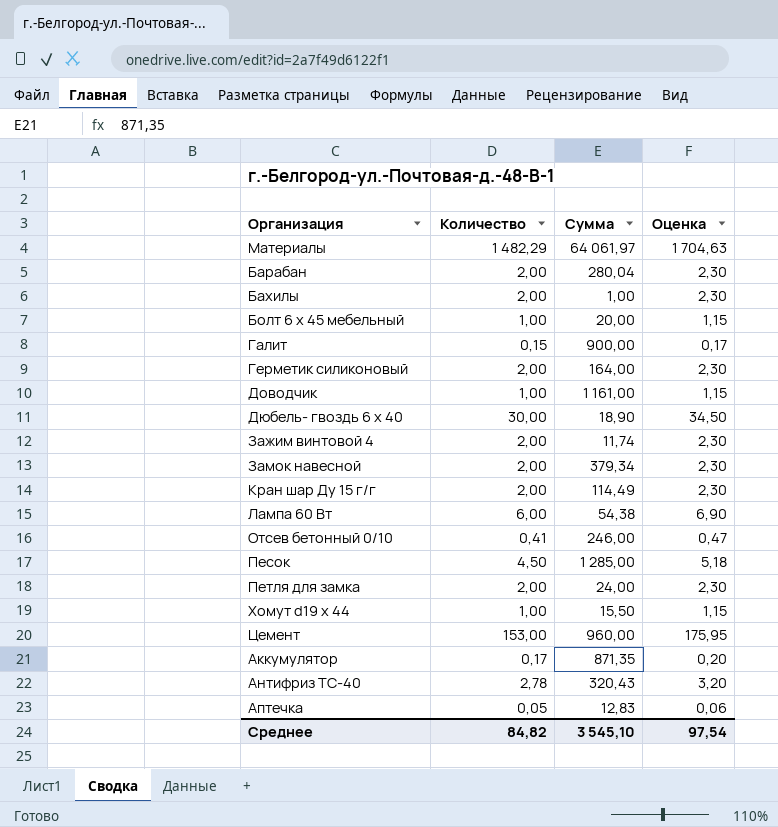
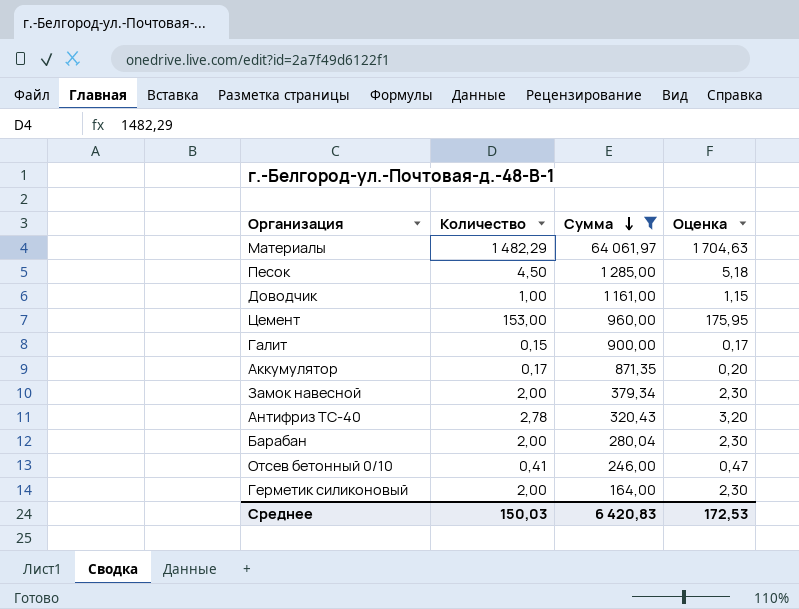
filter: none -> Сумма >= 164,00
row order: none -> Сумма descending
Среднее | Количество: 84,82 -> 150,03
Среднее | Сумма: 3 545,10 -> 6 420,83
Среднее | Оценка: 97,54 -> 172,53

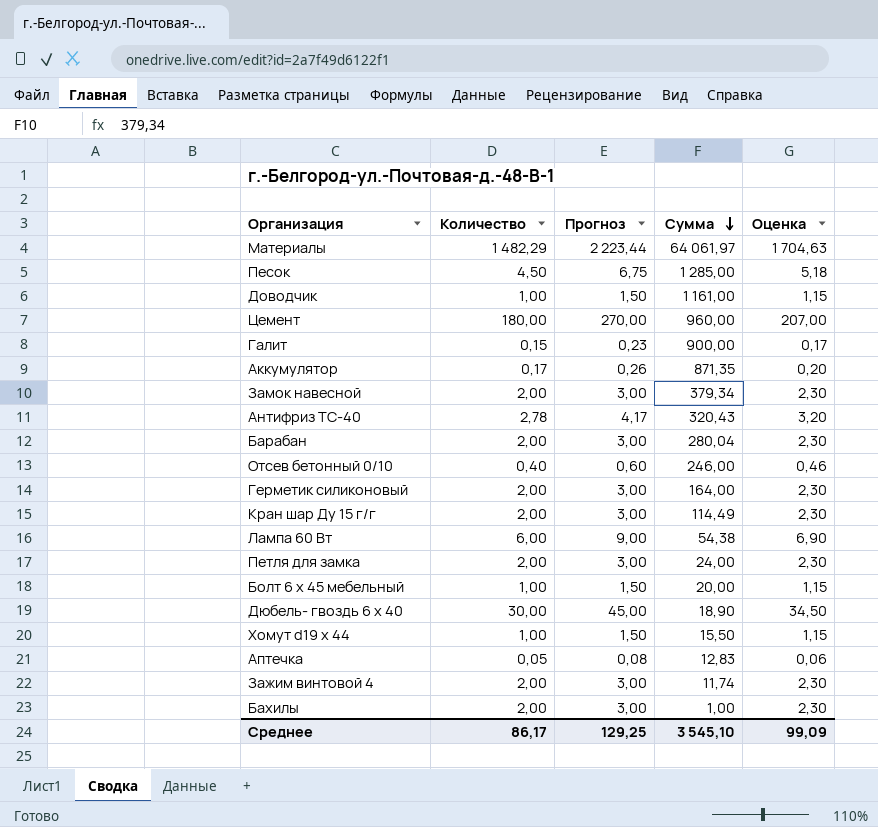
filter: Сумма >= 164,00 -> none
column Прогноз | formula: none -> [Количество] * 1,5
Цемент | Количество: 153,00 -> 180,00
Цемент | Оценка: 175,95 -> 207,00
Отсев бетонный 0/10 | Количество: 0,41 -> 0,40
Отсев бетонный 0/10 | Оценка: 0,47 -> 0,46
Среднее | Количество: 150,03 -> 86,17
Среднее | Сумма: 6 420,83 -> 3 545,10
Среднее | Оценка: 172,53 -> 99,09

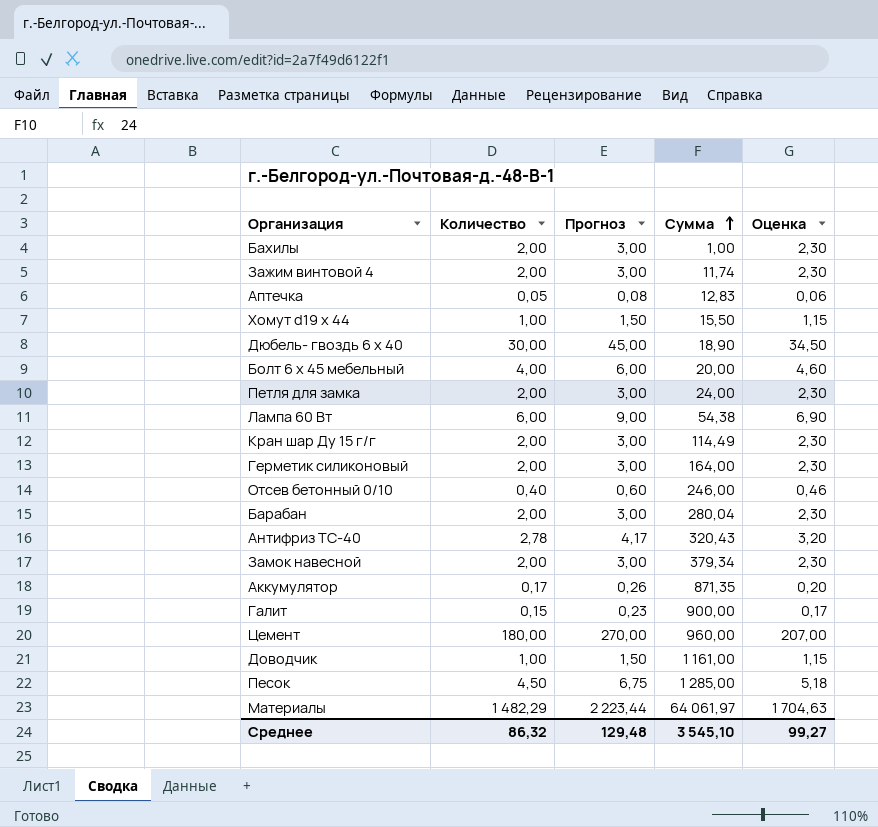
row order: Сумма descending -> Сумма ascending
Болт 6 х 45 мебельный | Количество: 1,00 -> 4,00
Болт 6 х 45 мебельный | Прогноз: 1,50 -> 6,00
Болт 6 х 45 мебельный | Оценка: 1,15 -> 4,60
Среднее | Количество: 86,17 -> 86,32
Среднее | Прогноз: 129,25 -> 129,48
Среднее | Оценка: 99,09 -> 99,27

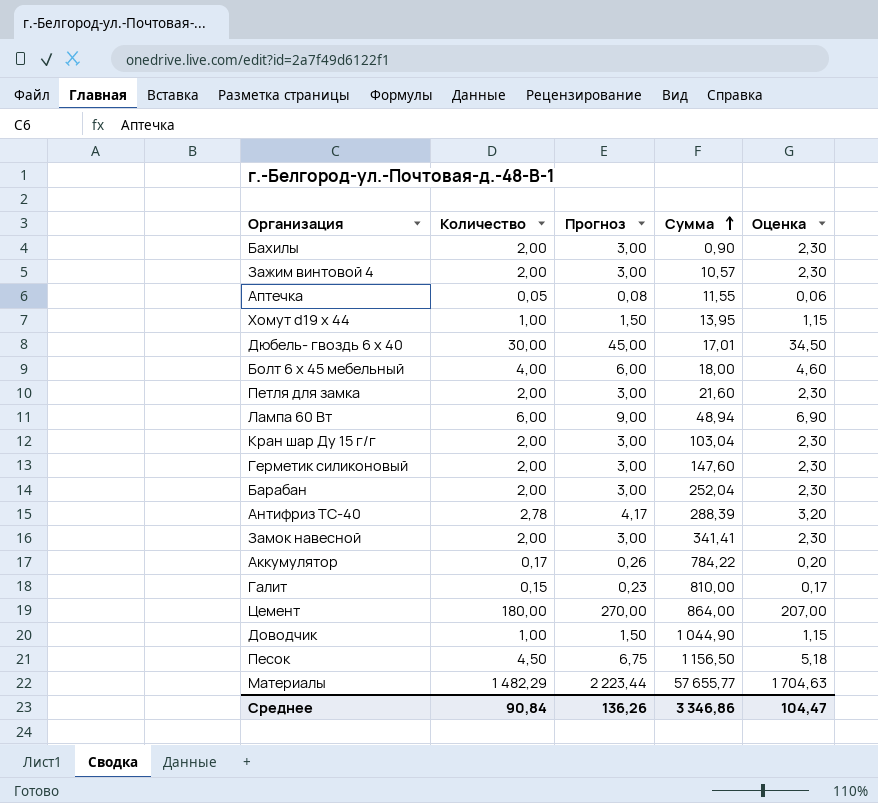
row Отсев бетонный 0/10: 0,40 | 0,60 | 246,00 | 0,46 -> none
Бахилы | Сумма: 1,00 -> 0,90
Зажим винтовой 4 | Сумма: 11,74 -> 10,57
Аптечка | Сумма: 12,83 -> 11,55
Хомут d19 х 44 | Сумма: 15,50 -> 13,95
Дюбель- гвоздь 6 х 40 | Сумма: 18,90 -> 17,01
Болт 6 х 45 мебельный | Сумма: 20,00 -> 18,00
Петля для замка | Сумма: 24,00 -> 21,60
Лампа 60 Вт | Сумма: 54,38 -> 48,94
Кран шар Ду 15 г/г | Сумма: 114,49 -> 103,04
Герметик силиконовый | Сумма: 164,00 -> 147,60
Барабан | Сумма: 280,04 -> 252,04
Антифриз ТС-40 | Сумма: 320,43 -> 288,39
Замок навесной | Сумма: 379,34 -> 341,41
Аккумулятор | Сумма: 871,35 -> 784,22
Галит | Сумма: 900,00 -> 810,00
Цемент | Сумма: 960,00 -> 864,00
Доводчик | Сумма: 1 161,00 -> 1 044,90
Песок | Сумма: 1 285,00 -> 1 156,50
Материалы | Сумма: 64 061,97 -> 57 655,77
Среднее | Количество: 86,32 -> 90,84
Среднее | Прогноз: 129,48 -> 136,26
Среднее | Сумма: 3 545,10 -> 3 346,86
Среднее | Оценка: 99,27 -> 104,47

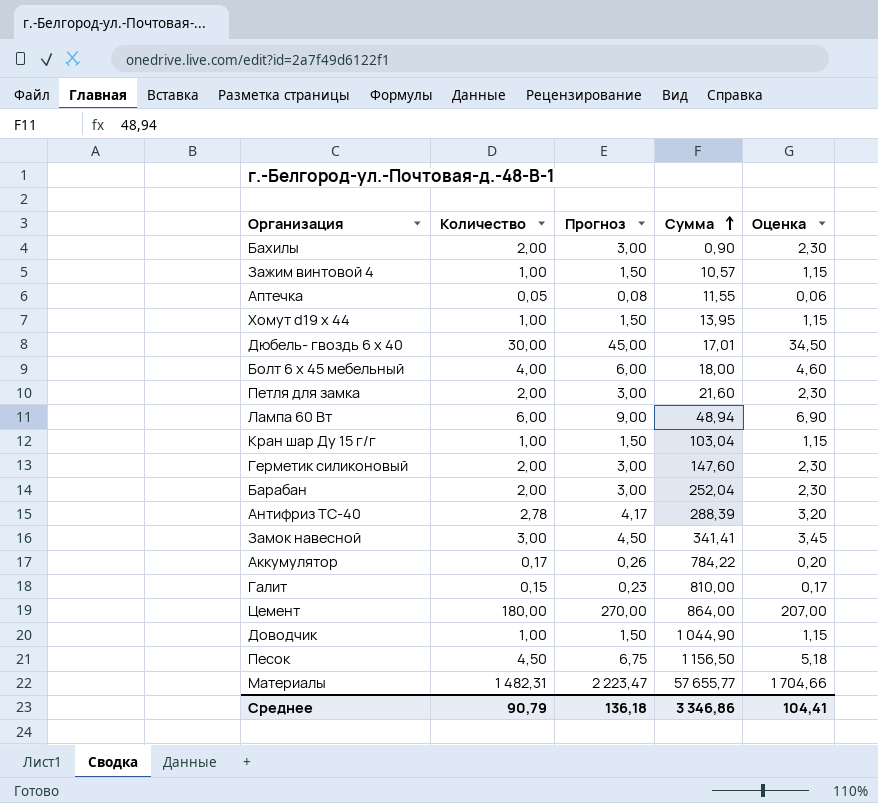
Зажим винтовой 4 | Количество: 2,00 -> 1,00
Зажим винтовой 4 | Прогноз: 3,00 -> 1,50
Зажим винтовой 4 | Оценка: 2,30 -> 1,15
Кран шар Ду 15 г/г | Количество: 2,00 -> 1,00
Кран шар Ду 15 г/г | Прогноз: 3,00 -> 1,50
Кран шар Ду 15 г/г | Оценка: 2,30 -> 1,15
Замок навесной | Количество: 2,00 -> 3,00
Замок навесной | Прогноз: 3,00 -> 4,50
Замок навесной | Оценка: 2,30 -> 3,45
Материалы | Количество: 1 482,29 -> 1 482,31
Материалы | Прогноз: 2 223,44 -> 2 223,47
Материалы | Оценка: 1 704,63 -> 1 704,66
Среднее | Количество: 90,84 -> 90,79
Среднее | Прогноз: 136,26 -> 136,18
Среднее | Оценка: 104,47 -> 104,41

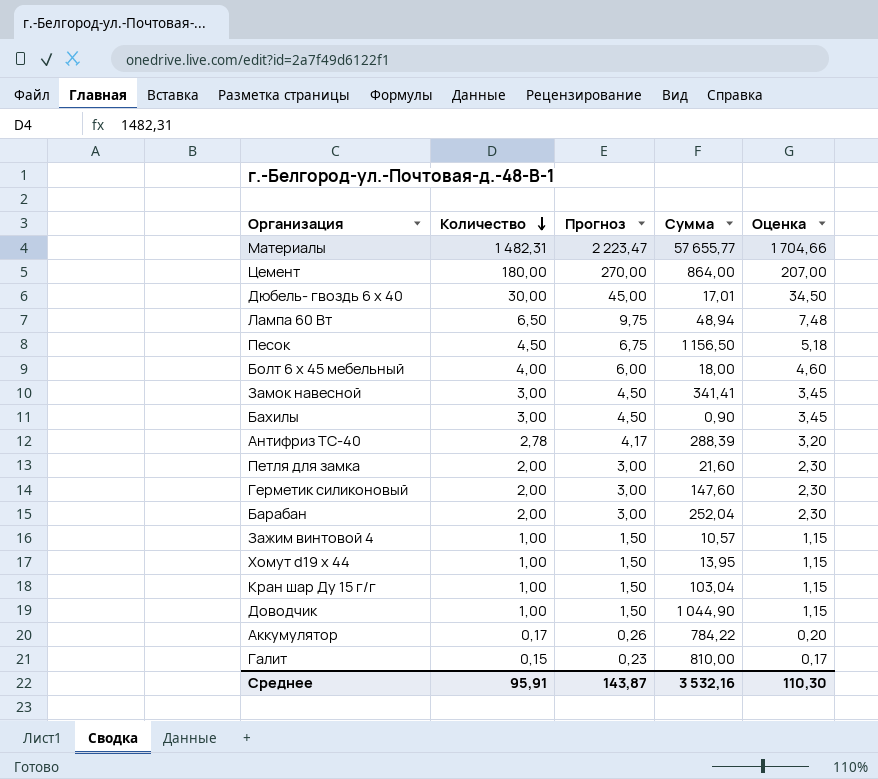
row order: Сумма ascending -> Количество descending
row Аптечка: 0,05 | 0,08 | 11,55 | 0,06 -> none
Лампа 60 Вт | Количество: 6,00 -> 6,50
Лампа 60 Вт | Прогноз: 9,00 -> 9,75
Лампа 60 Вт | Оценка: 6,90 -> 7,48
Бахилы | Количество: 2,00 -> 3,00
Бахилы | Прогноз: 3,00 -> 4,50
Бахилы | Оценка: 2,30 -> 3,45
Среднее | Количество: 90,79 -> 95,91
Среднее | Прогноз: 136,18 -> 143,87
Среднее | Сумма: 3 346,86 -> 3 532,16
Среднее | Оценка: 104,41 -> 110,30

